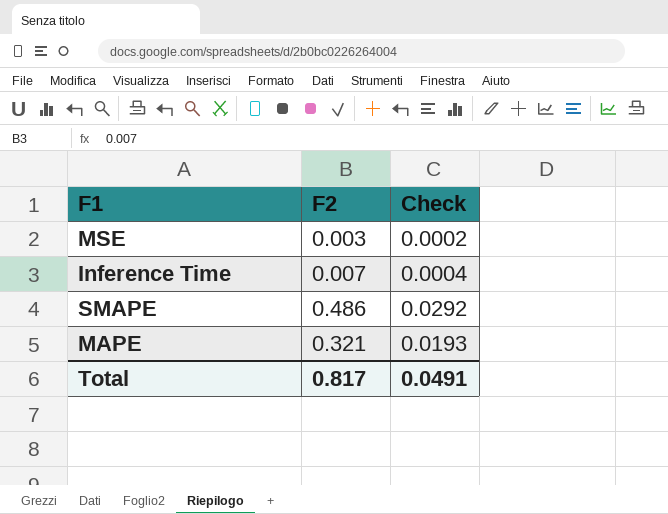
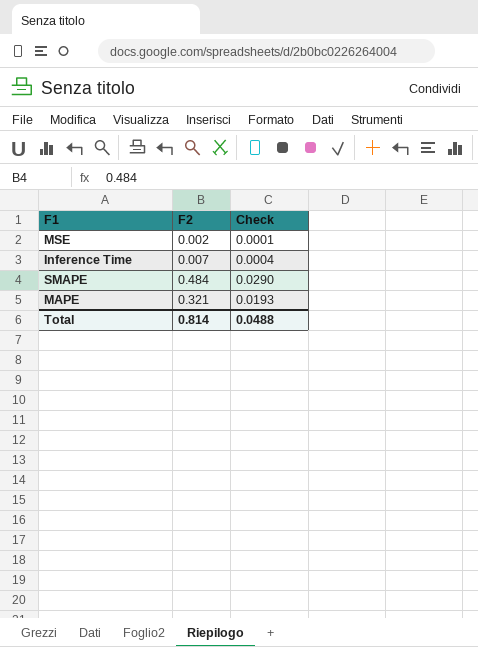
MSE | F2: 0.003 -> 0.002
MSE | Check: 0.0002 -> 0.0001
SMAPE | F2: 0.486 -> 0.484
SMAPE | Check: 0.0292 -> 0.0290
Total | F2: 0.817 -> 0.814
Total | Check: 0.0491 -> 0.0488

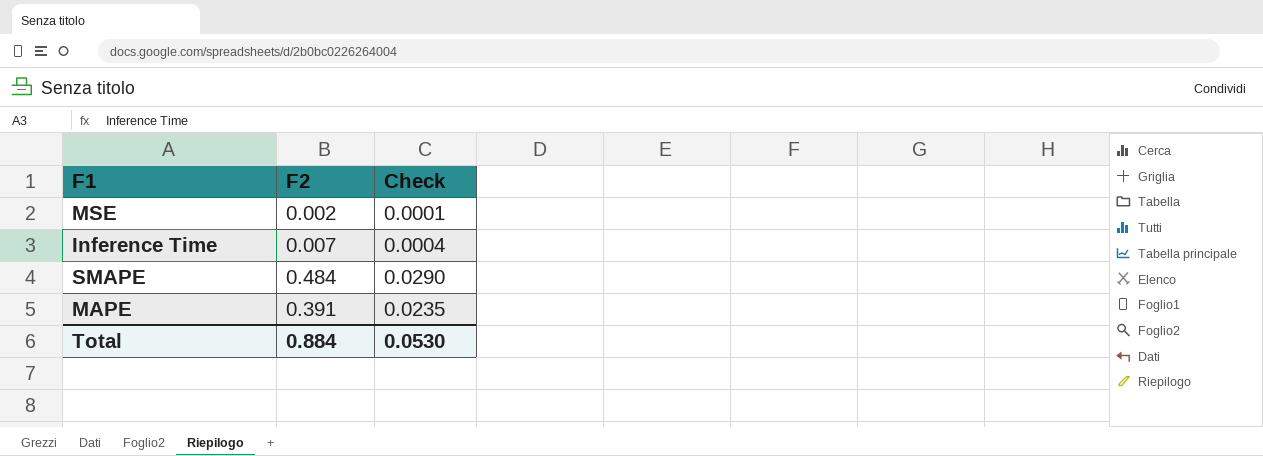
MAPE | F2: 0.321 -> 0.391
MAPE | Check: 0.0193 -> 0.0235
Total | F2: 0.814 -> 0.884
Total | Check: 0.0488 -> 0.0530

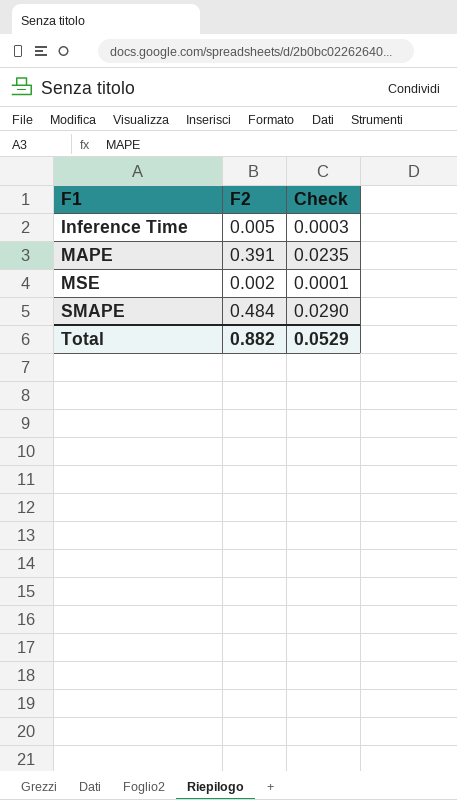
row order: none -> F1 ascending
Inference Time | F2: 0.007 -> 0.005
Inference Time | Check: 0.0004 -> 0.0003
Total | F2: 0.884 -> 0.882
Total | Check: 0.0530 -> 0.0529

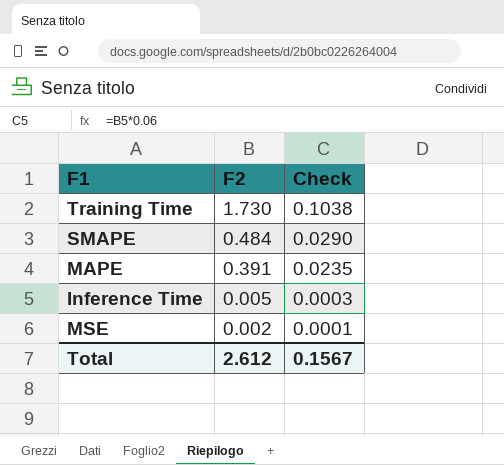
row order: F1 ascending -> F2 descending
row Training Time: none -> 1.730 | 0.1038
Total | F2: 0.882 -> 2.612
Total | Check: 0.0529 -> 0.1567

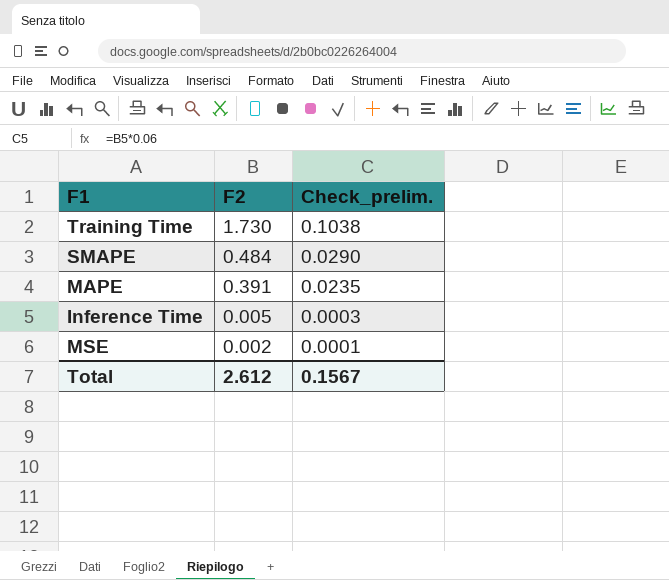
column name: Check -> Check_prelim.

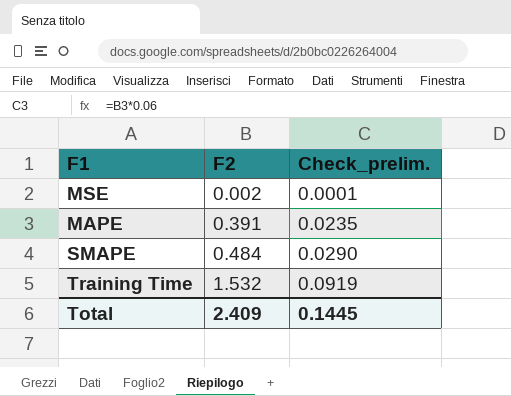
row order: F2 descending -> F2 ascending
row Inference Time: 0.005 | 0.0003 -> none
Training Time | F2: 1.730 -> 1.532
Training Time | Check_prelim.: 0.1038 -> 0.0919
Total | F2: 2.612 -> 2.409
Total | Check_prelim.: 0.1567 -> 0.1445

